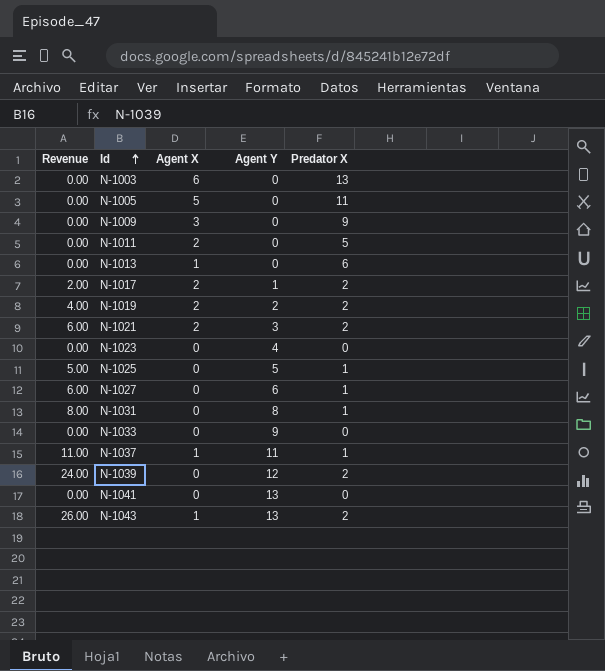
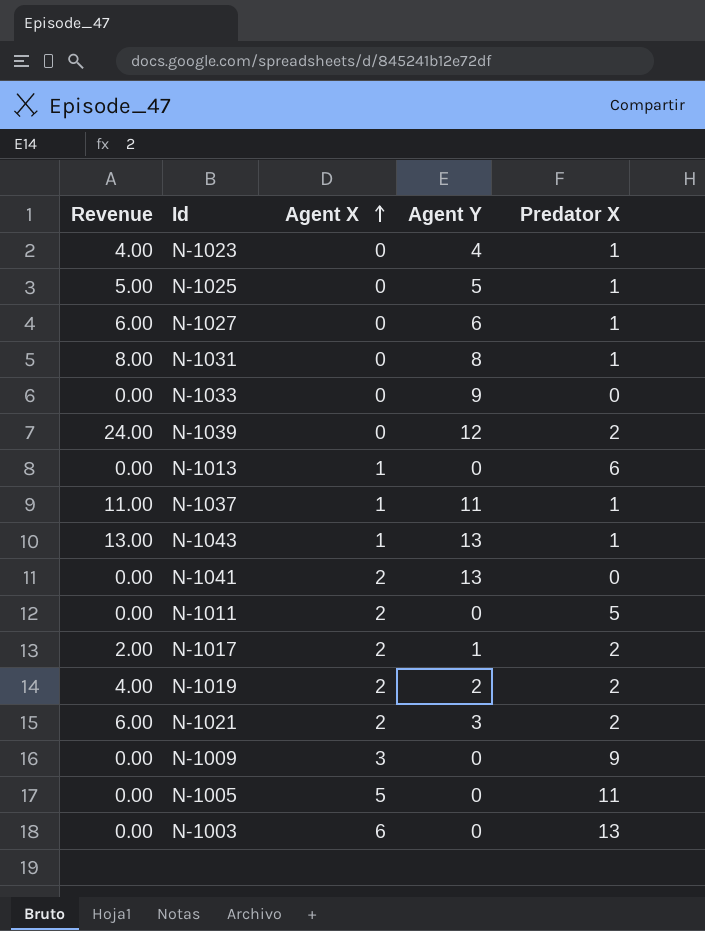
row order: Id ascending -> Agent X ascending
N-1023 | Revenue: 0.00 -> 4.00
N-1023 | Predator X: 0 -> 1
N-1043 | Revenue: 26.00 -> 13.00
N-1043 | Predator X: 2 -> 1
N-1041 | Agent X: 0 -> 2

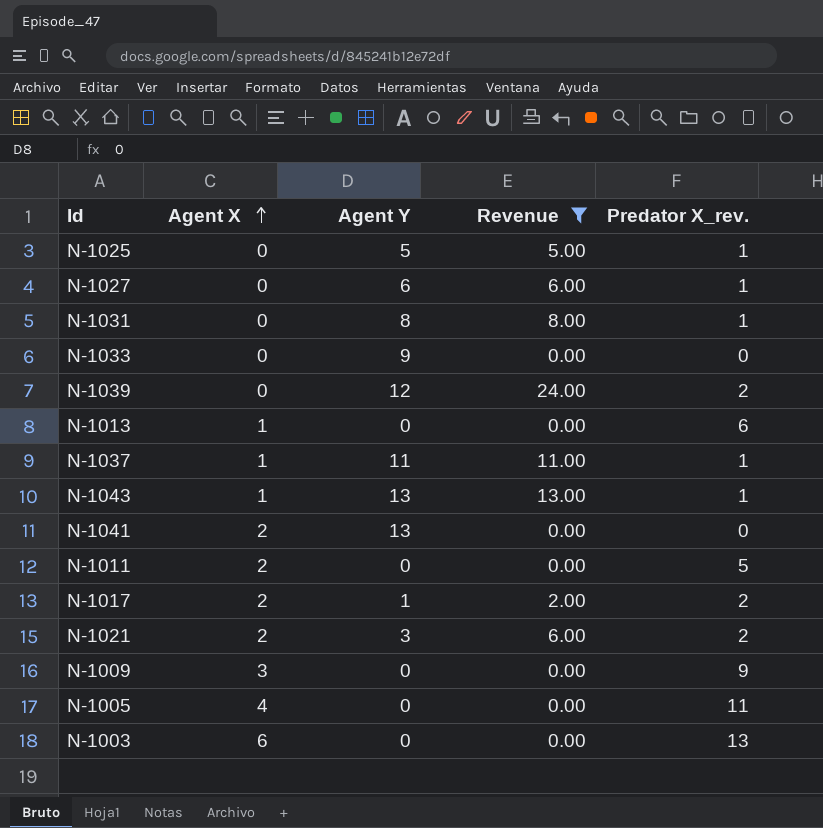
filter: none -> Revenue != 4.00
column Revenue | position: 1 -> 4
column name: Predator X -> Predator X_rev.
N-1005 | Agent X: 5 -> 4

